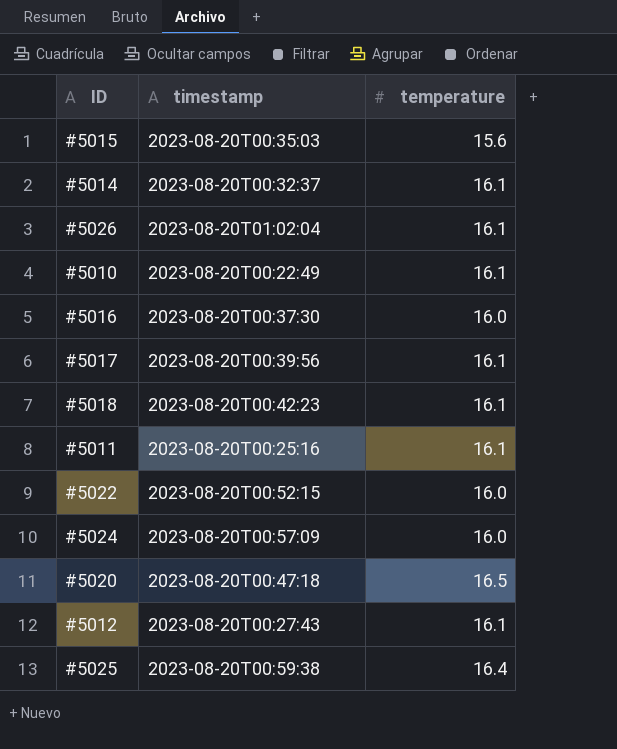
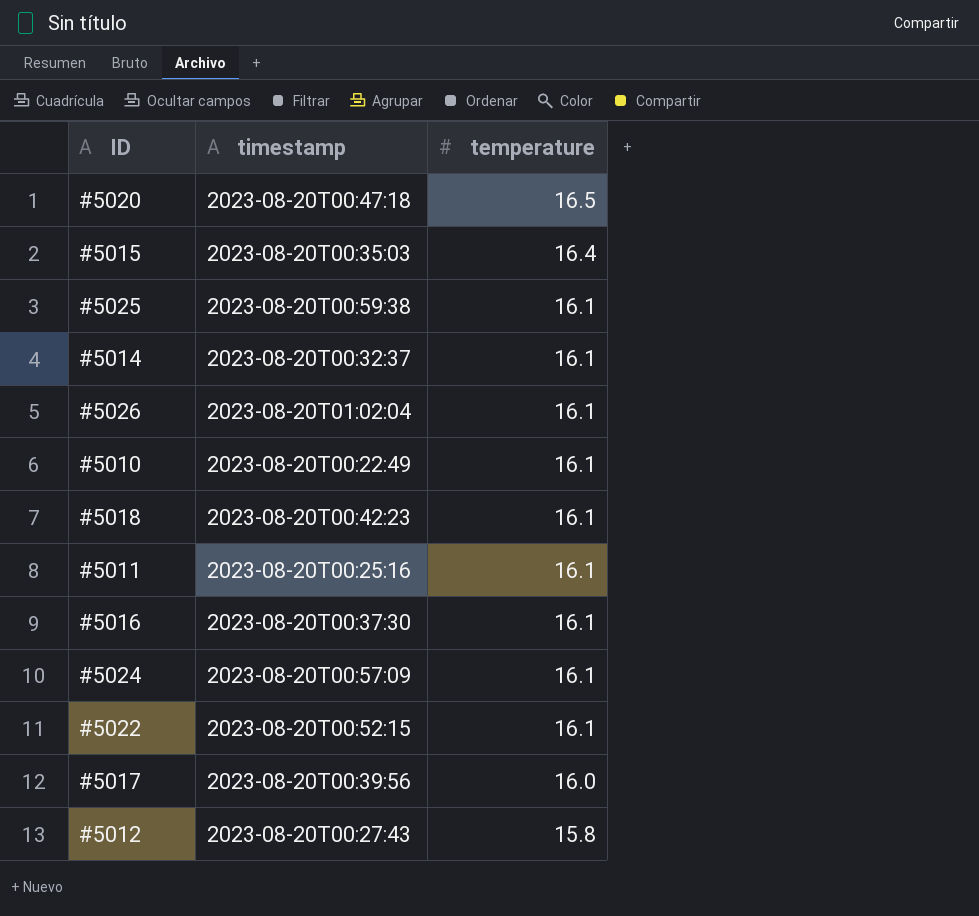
row order: none -> temperature descending
#5015 | temperature: 15.6 -> 16.4
#5025 | temperature: 16.4 -> 16.1
#5016 | temperature: 16.0 -> 16.1
#5024 | temperature: 16.0 -> 16.1
#5022 | temperature: 16.0 -> 16.1
#5017 | temperature: 16.1 -> 16.0
#5012 | temperature: 16.1 -> 15.8

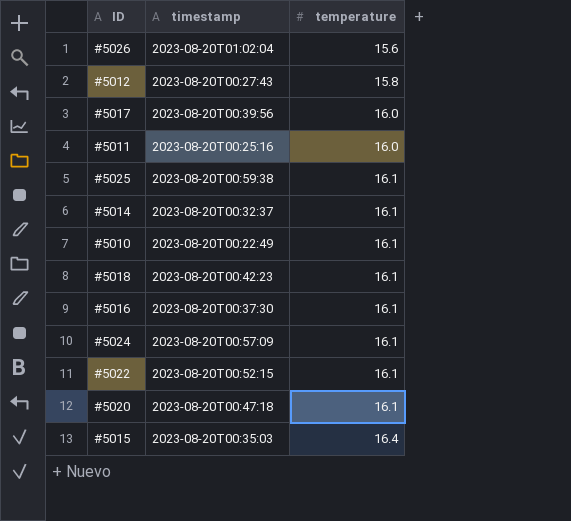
row order: temperature descending -> temperature ascending
#5026 | temperature: 16.1 -> 15.6
#5011 | temperature: 16.1 -> 16.0
#5020 | temperature: 16.5 -> 16.1

